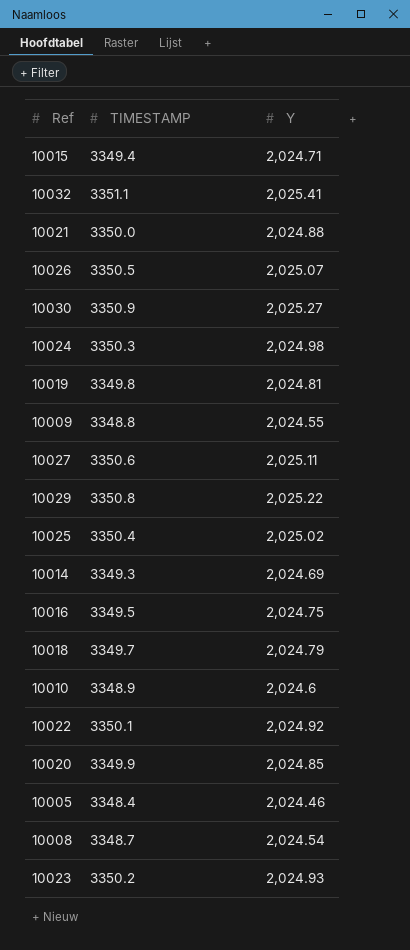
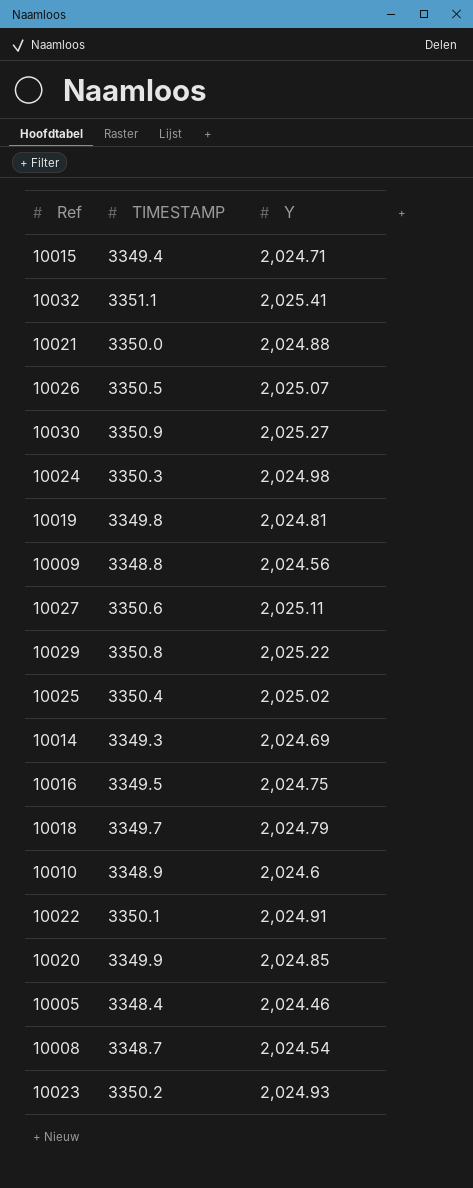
10009 | Y: 2,024.55 -> 2,024.56
10022 | Y: 2,024.92 -> 2,024.91

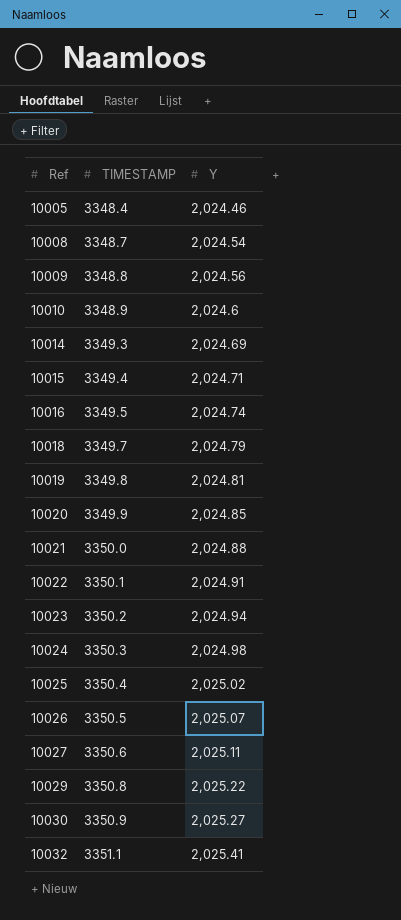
row order: none -> Ref ascending
10016 | Y: 2,024.75 -> 2,024.74
10023 | Y: 2,024.93 -> 2,024.94

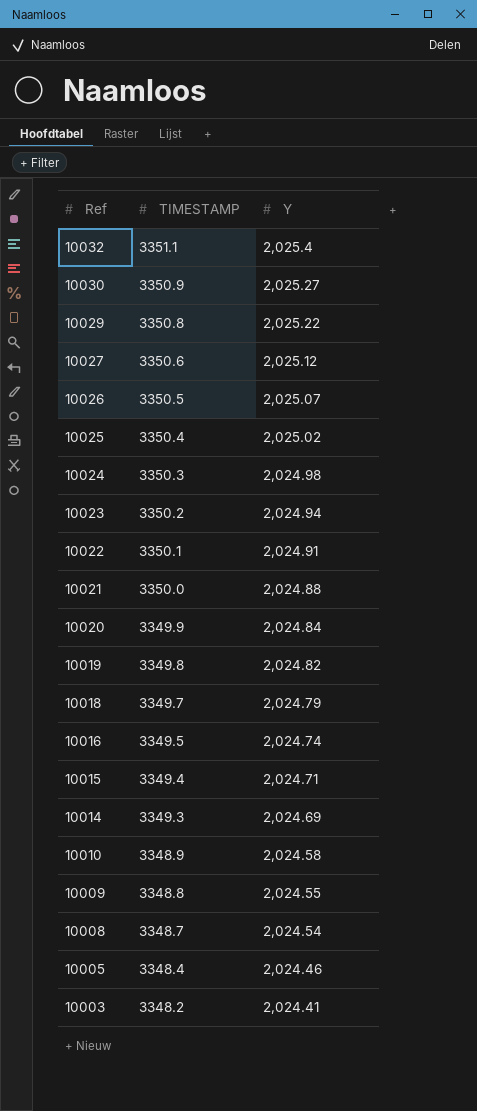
row order: Ref ascending -> Ref descending
10032 | Y: 2,025.41 -> 2,025.4
10027 | Y: 2,025.11 -> 2,025.12
10020 | Y: 2,024.85 -> 2,024.84
10019 | Y: 2,024.81 -> 2,024.82
10010 | Y: 2,024.6 -> 2,024.58
10009 | Y: 2,024.56 -> 2,024.55
row 10003: none -> 3348.2 | 2,024.41

